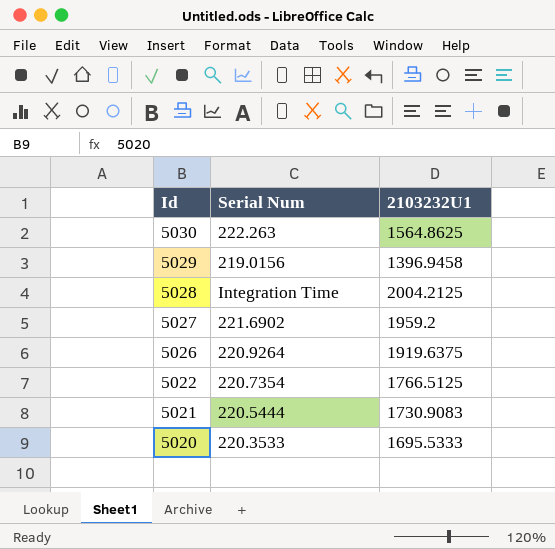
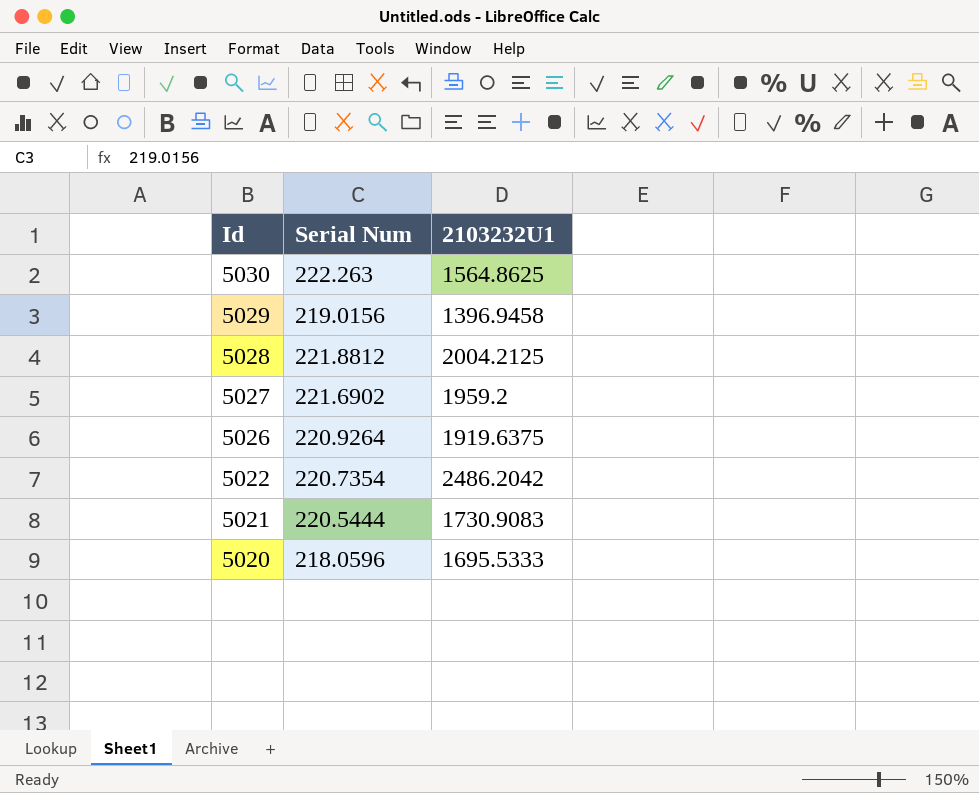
5028 | Serial Num: Integration Time -> 221.8812
5022 | 2103232U1: 1766.5125 -> 2486.2042
5020 | Serial Num: 220.3533 -> 218.0596

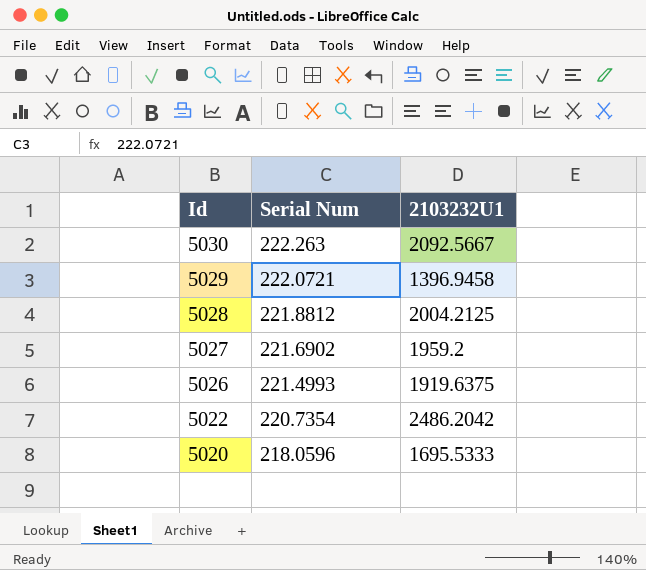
row 5021: 220.5444 | 1730.9083 -> none
5030 | 2103232U1: 1564.8625 -> 2092.5667
5029 | Serial Num: 219.0156 -> 222.0721
5026 | Serial Num: 220.9264 -> 221.4993

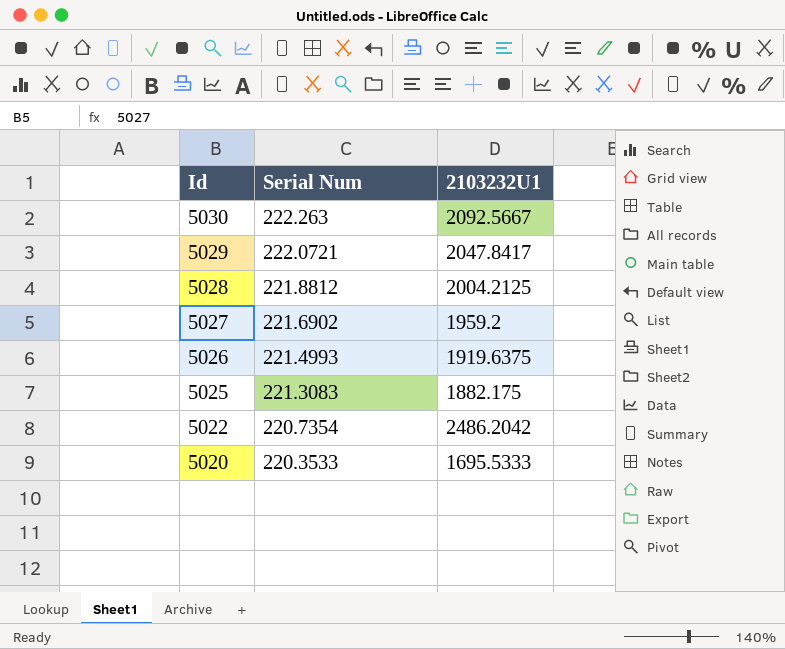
5029 | 2103232U1: 1396.9458 -> 2047.8417
row 5025: none -> 221.3083 | 1882.175
5020 | Serial Num: 218.0596 -> 220.3533

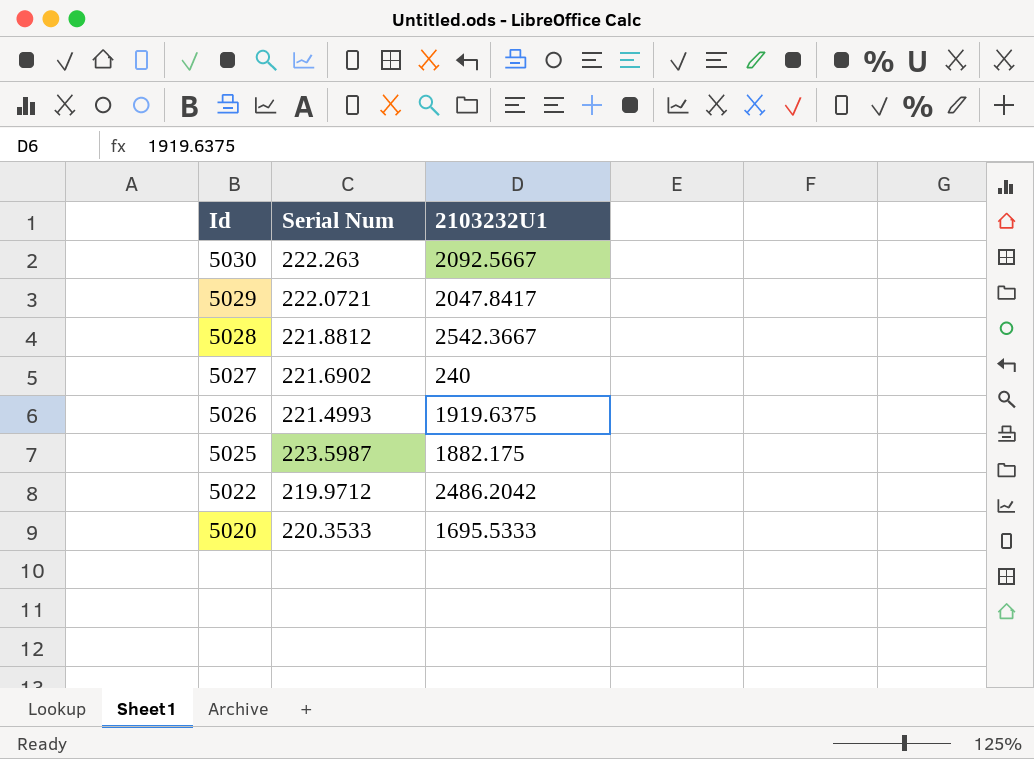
5028 | 2103232U1: 2004.2125 -> 2542.3667
5027 | 2103232U1: 1959.2 -> 240
5025 | Serial Num: 221.3083 -> 223.5987
5022 | Serial Num: 220.7354 -> 219.9712

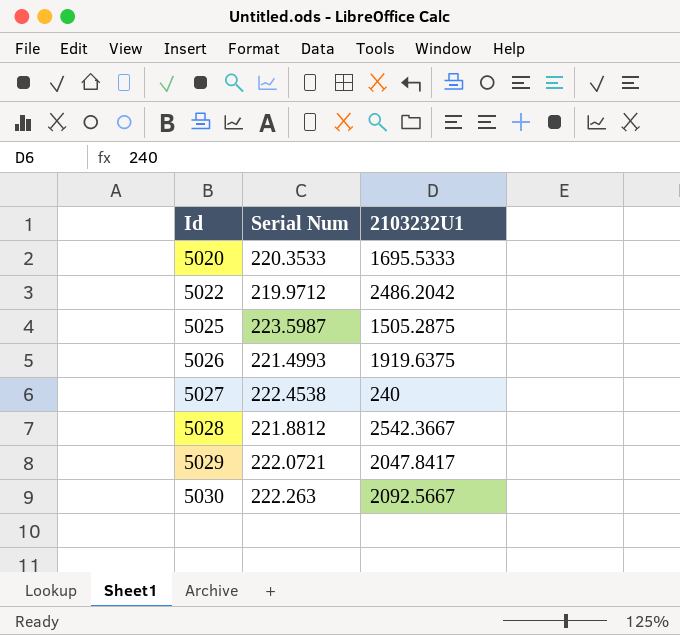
row order: Id descending -> Id ascending
5025 | 2103232U1: 1882.175 -> 1505.2875
5027 | Serial Num: 221.6902 -> 222.4538

